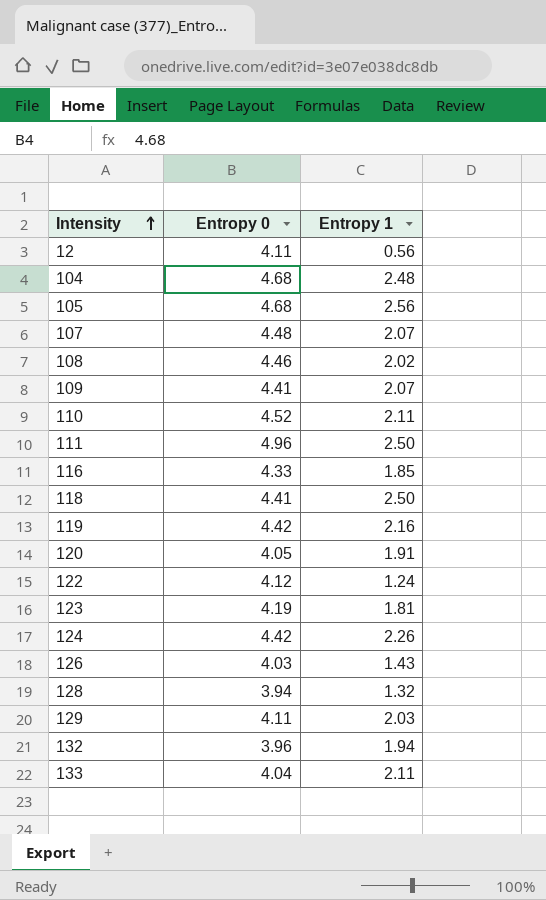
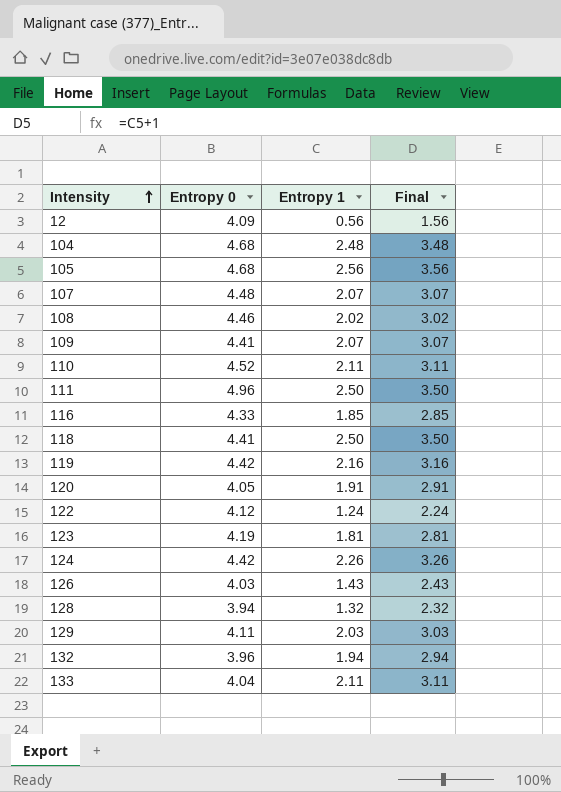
column Final | formula: none -> [Entropy 1] + 1
12 | Entropy 0: 4.11 -> 4.09

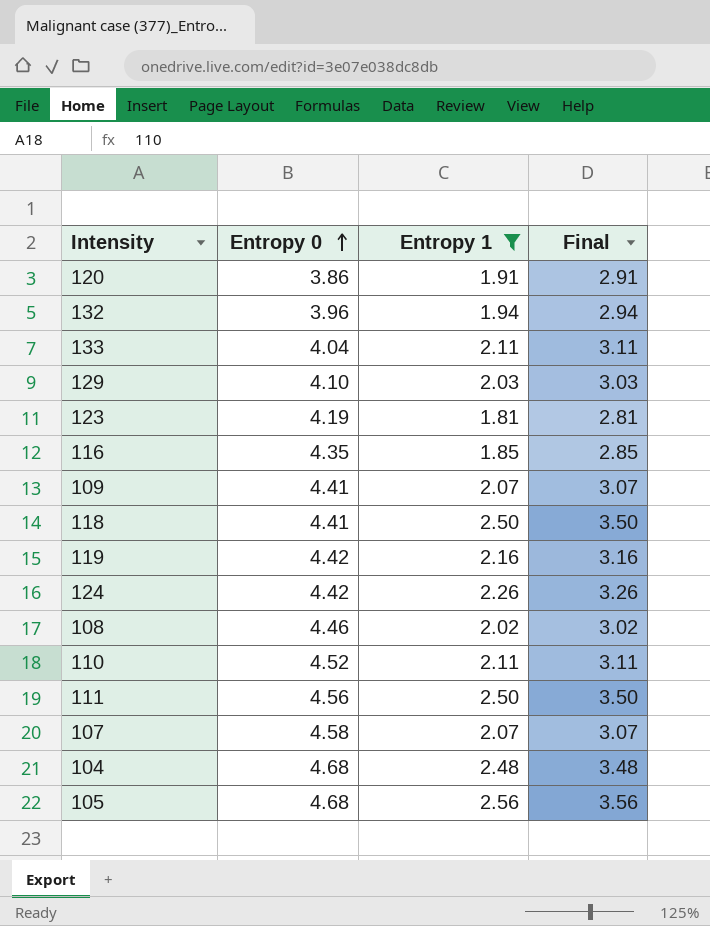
filter: none -> Entropy 1 >= 1.81
row order: Intensity ascending -> Entropy 0 ascending
120 | Entropy 0: 4.05 -> 3.86
129 | Entropy 0: 4.11 -> 4.10
116 | Entropy 0: 4.33 -> 4.35
111 | Entropy 0: 4.96 -> 4.56
107 | Entropy 0: 4.48 -> 4.58

